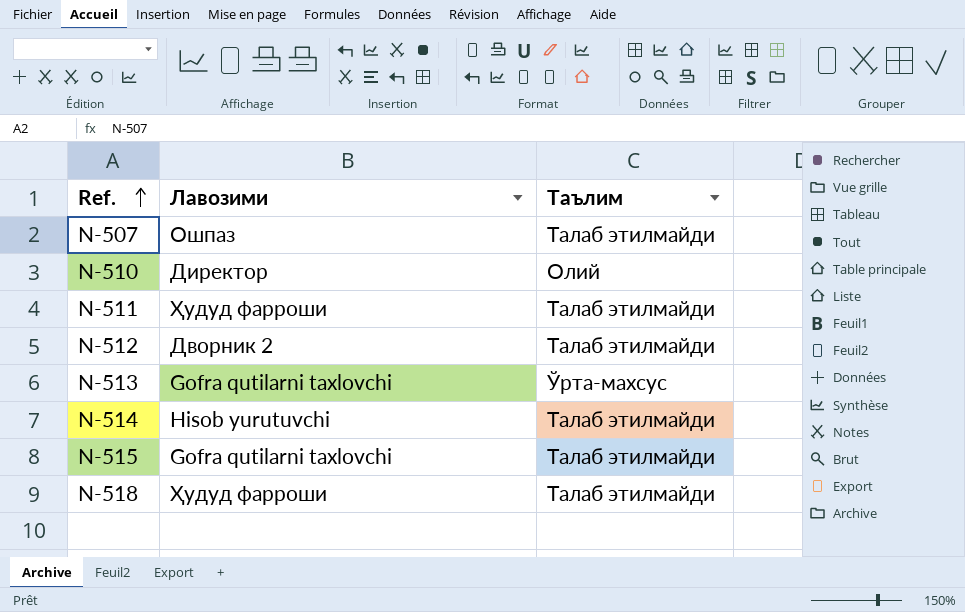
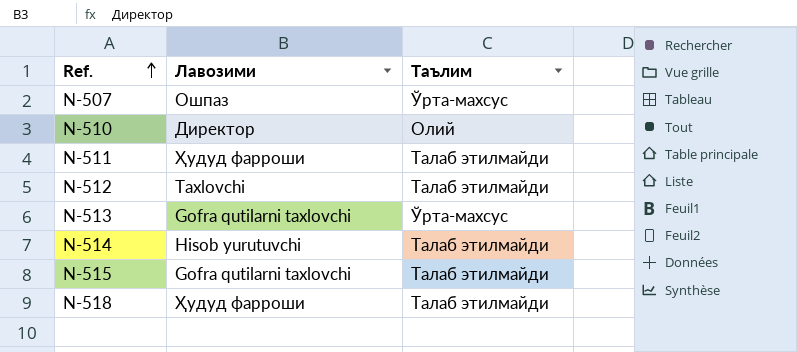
N-507 | Таълим: Талаб этилмайди -> Ўрта-махсус
N-512 | Лавозими: Дворник 2 -> Taxlovchi

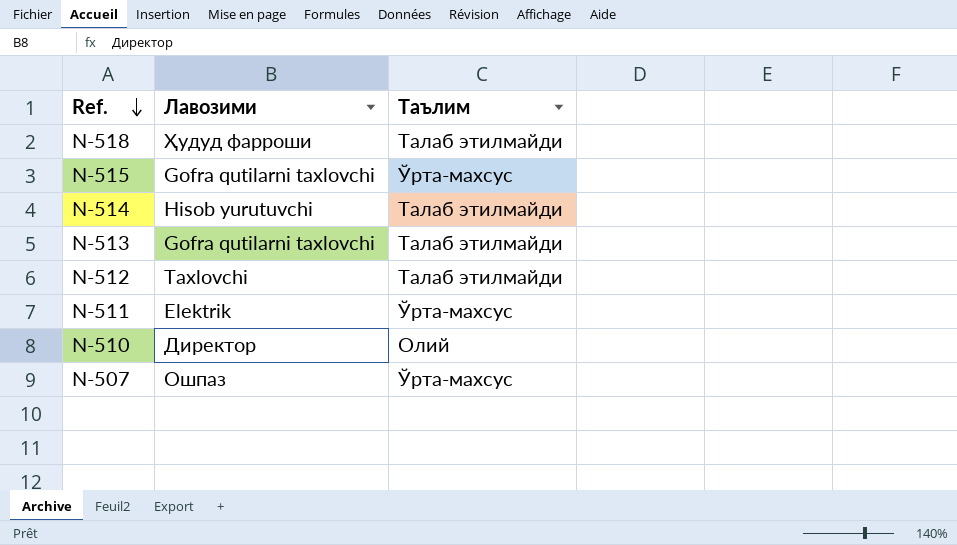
row order: Ref. ascending -> Ref. descending
N-515 | Таълим: Талаб этилмайди -> Ўрта-махсус
N-513 | Таълим: Ўрта-махсус -> Талаб этилмайди
N-511 | Лавозими: Ҳудуд фарроши -> Elektrik
N-511 | Таълим: Талаб этилмайди -> Ўрта-махсус

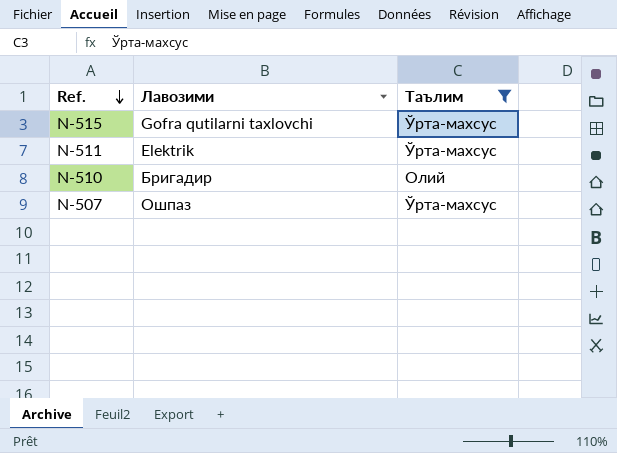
filter: none -> Таълим != Талаб этилмайди
N-510 | Лавозими: Директор -> Бригадир

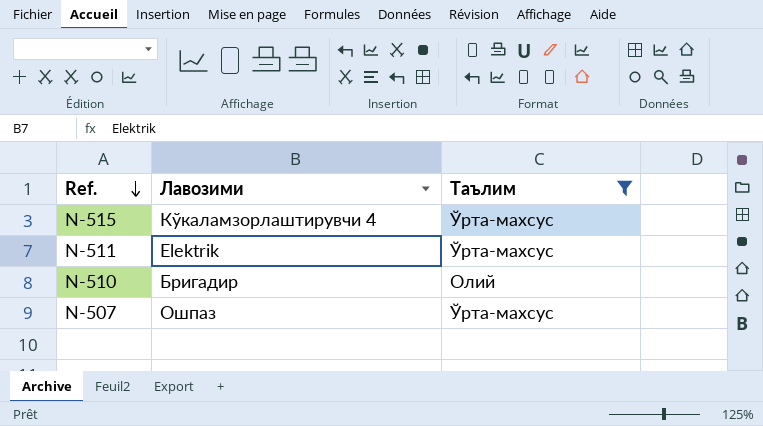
N-515 | Лавозими: Gofra qutilarni taxlovchi -> Кўкаламзорлаштирувчи 4

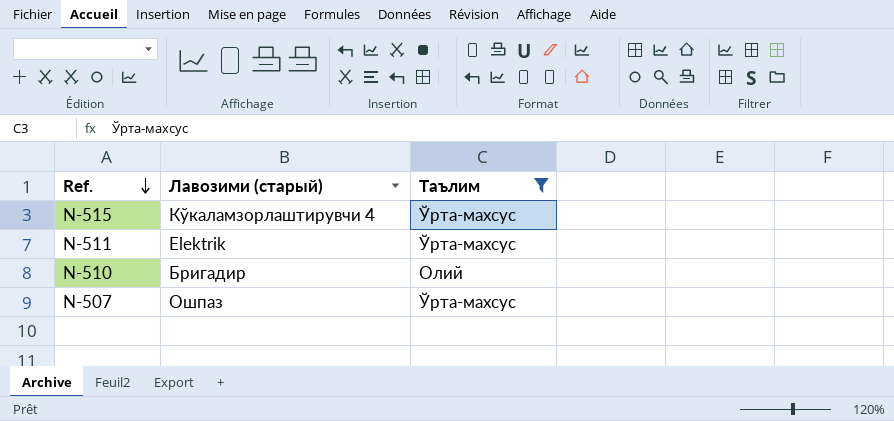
column name: Лавозими -> Лавозими (старый)

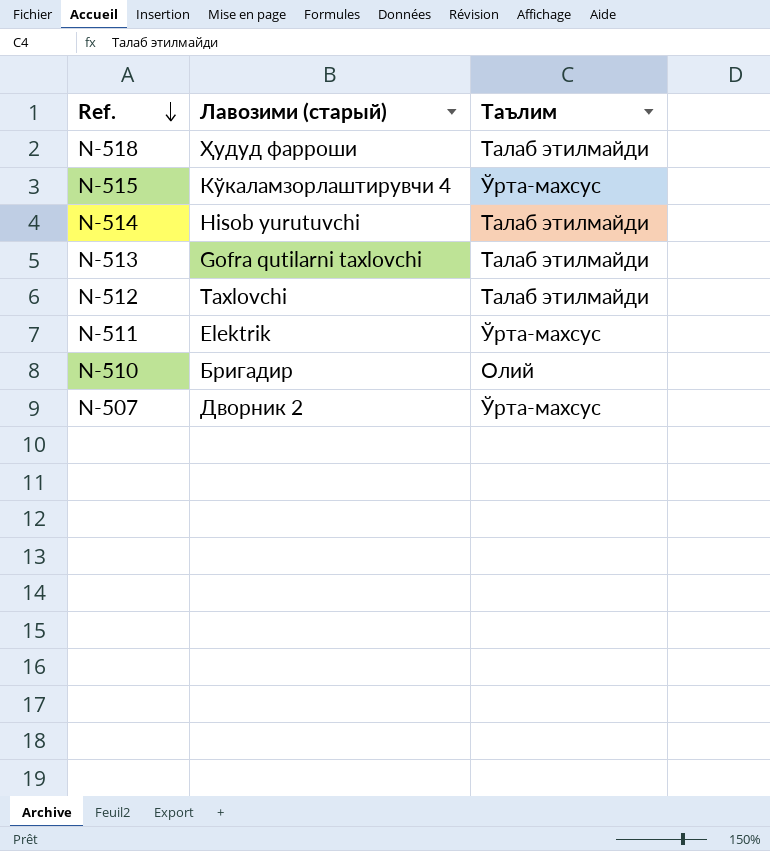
filter: Таълим != Талаб этилмайди -> none
N-507 | Лавозими (старый): Ошпаз -> Дворник 2

